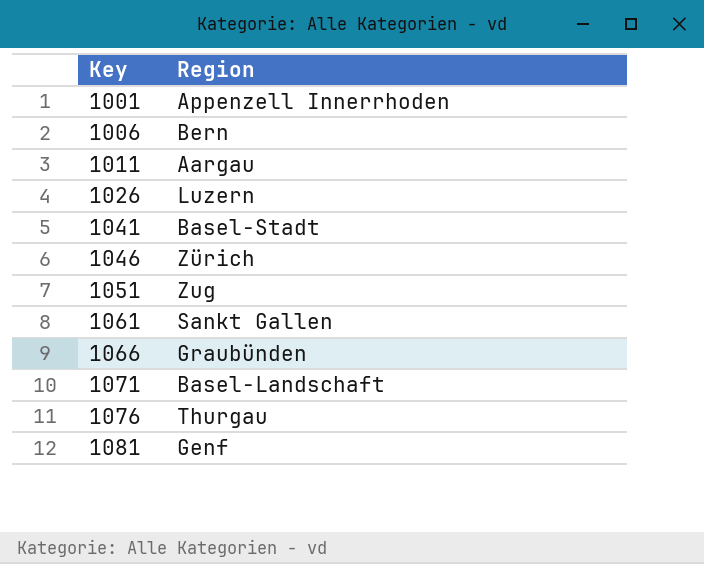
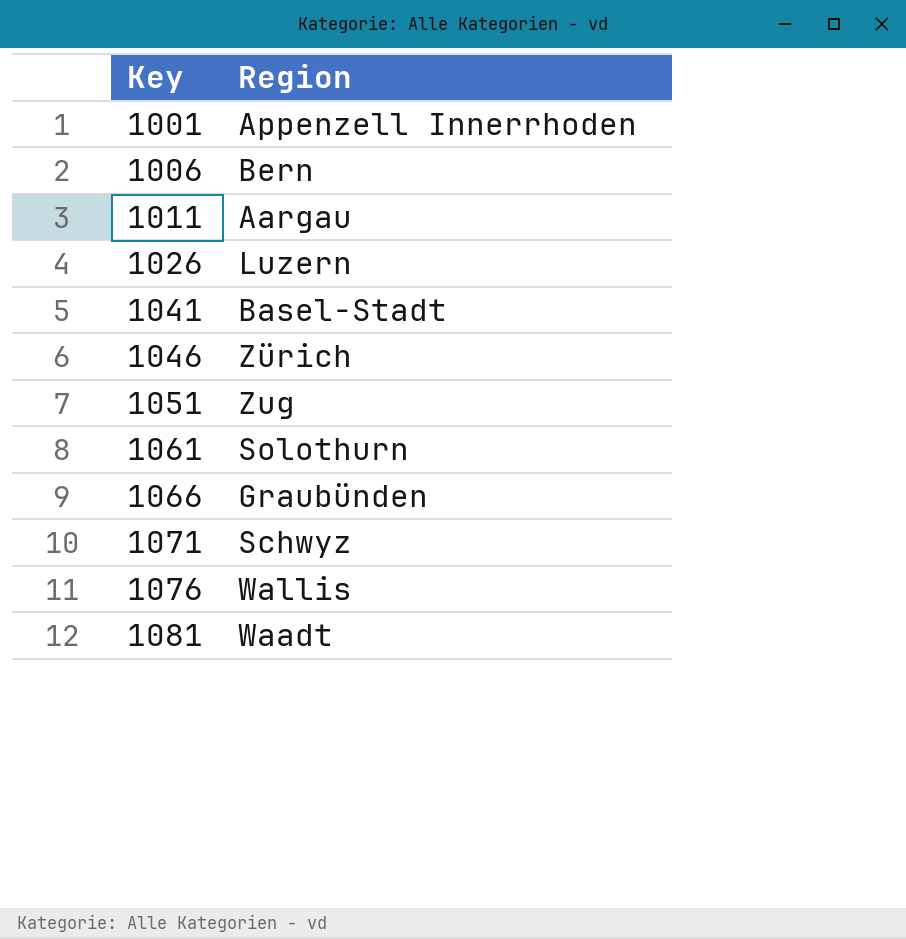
1061 | Region: Sankt Gallen -> Solothurn
1071 | Region: Basel-Landschaft -> Schwyz
1076 | Region: Thurgau -> Wallis
1081 | Region: Genf -> Waadt

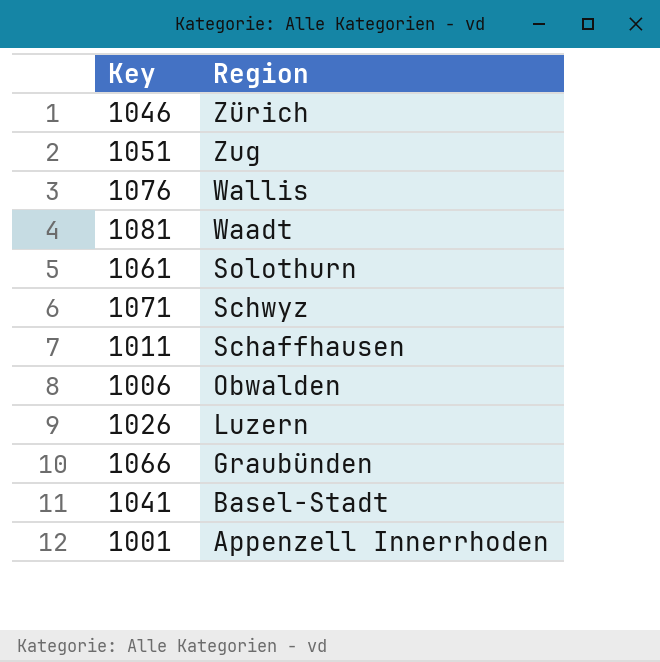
row order: Key ascending -> Region descending
1011 | Region: Aargau -> Schaffhausen
1006 | Region: Bern -> Obwalden

